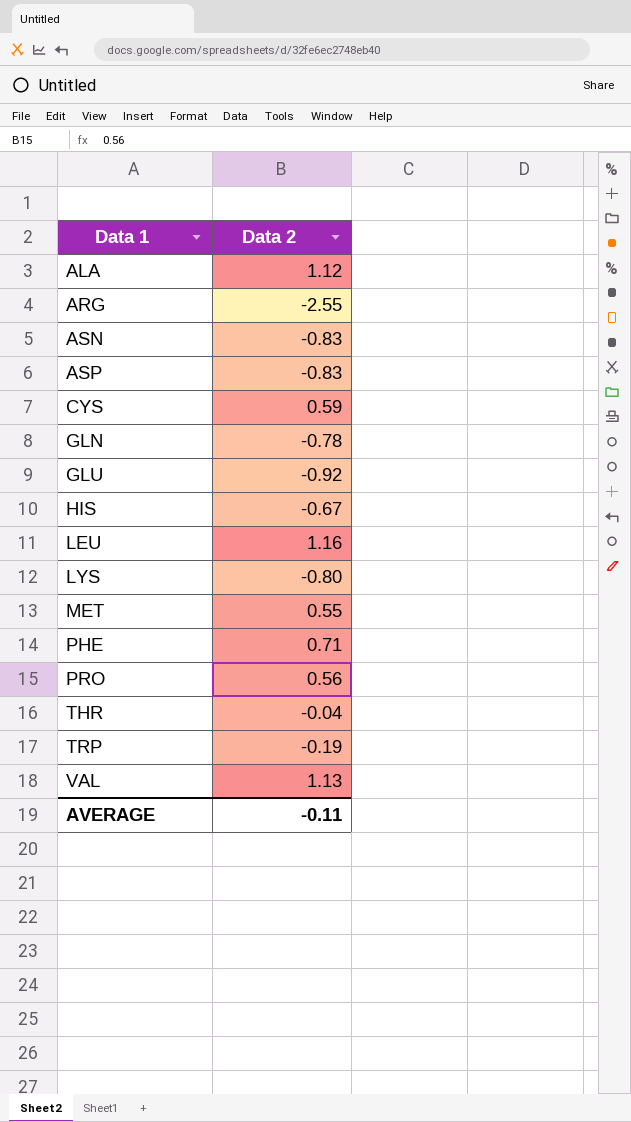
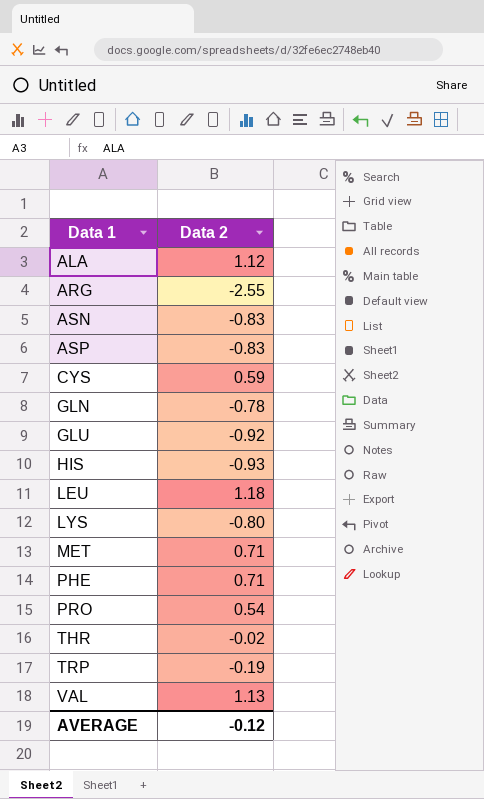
HIS | Data 2: -0.67 -> -0.93
LEU | Data 2: 1.16 -> 1.18
MET | Data 2: 0.55 -> 0.71
PRO | Data 2: 0.56 -> 0.54
THR | Data 2: -0.04 -> -0.02
AVERAGE | Data 2: -0.11 -> -0.12

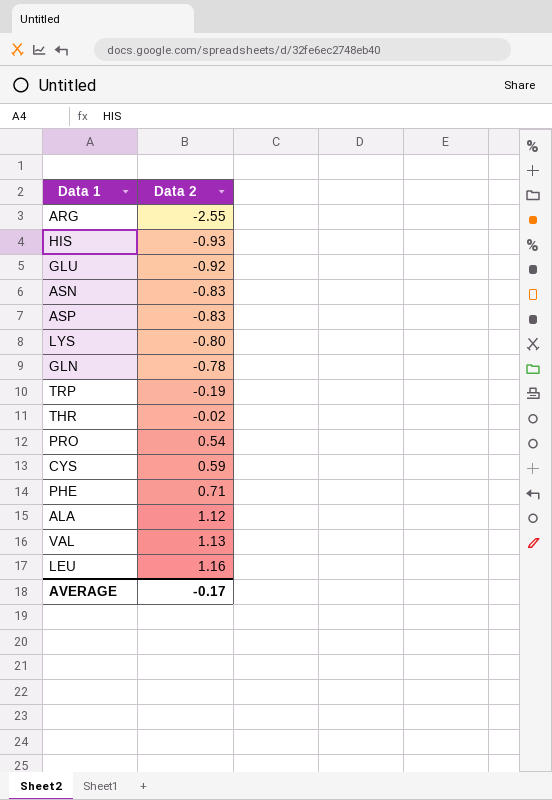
row order: Data 1 ascending -> Data 2 ascending
row MET: 0.71 -> none
LEU | Data 2: 1.18 -> 1.16
AVERAGE | Data 2: -0.12 -> -0.17

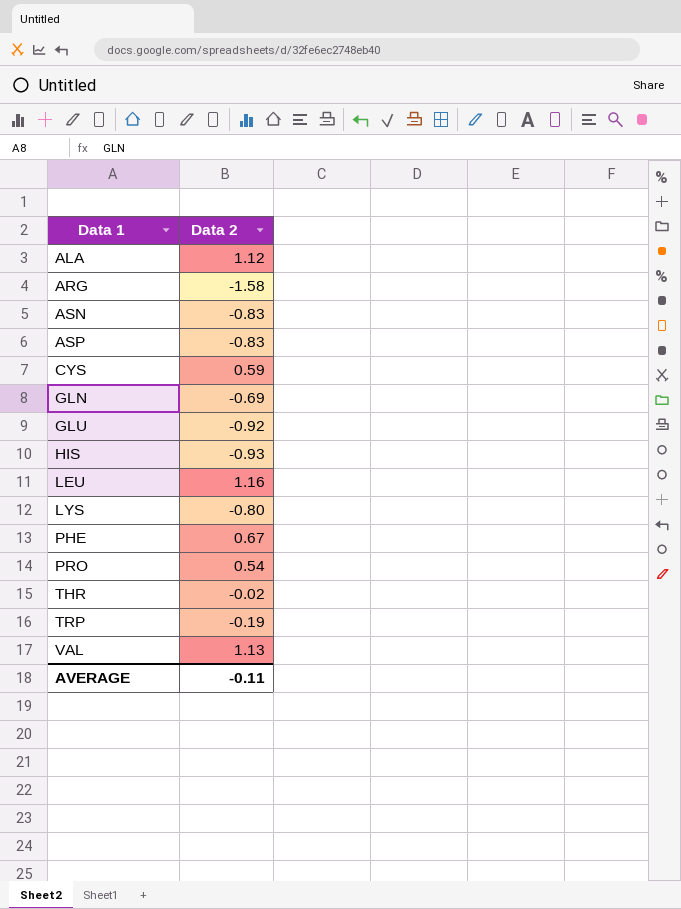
row order: Data 2 ascending -> Data 1 ascending
ARG | Data 2: -2.55 -> -1.58
GLN | Data 2: -0.78 -> -0.69
PHE | Data 2: 0.71 -> 0.67
AVERAGE | Data 2: -0.17 -> -0.11

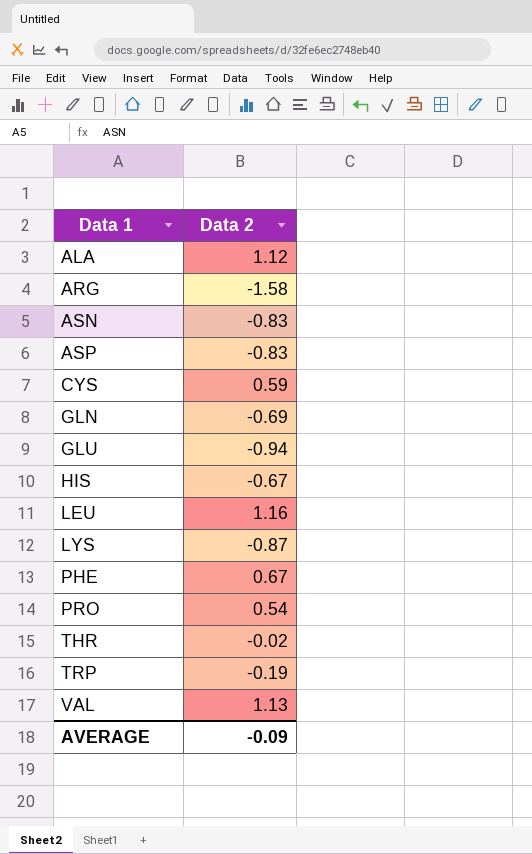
GLU | Data 2: -0.92 -> -0.94
HIS | Data 2: -0.93 -> -0.67
LYS | Data 2: -0.80 -> -0.87
AVERAGE | Data 2: -0.11 -> -0.09

